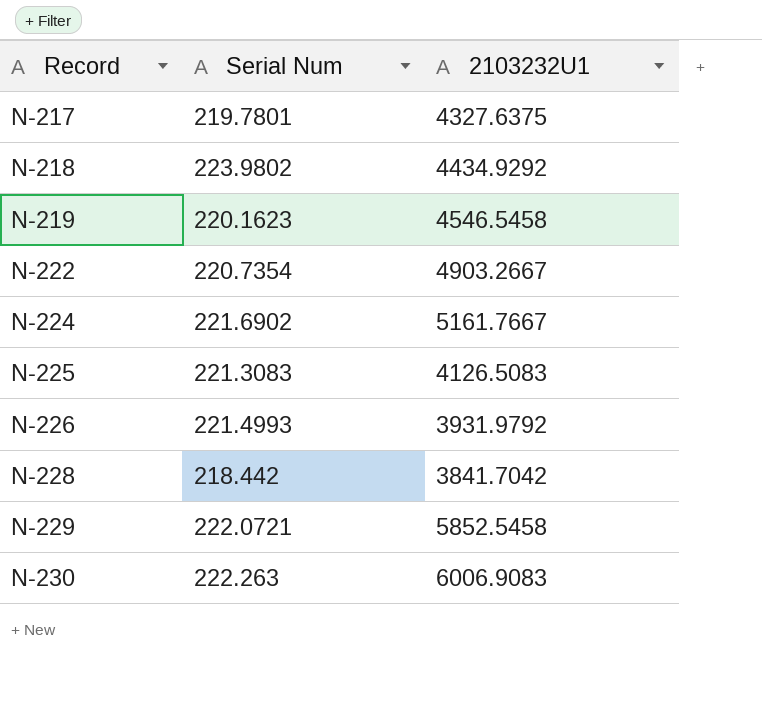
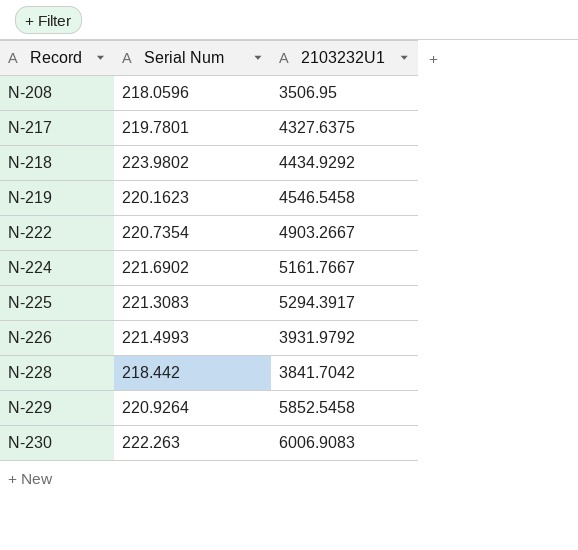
row N-208: none -> 218.0596 | 3506.95
N-225 | 2103232U1: 4126.5083 -> 5294.3917
N-229 | Serial Num: 222.0721 -> 220.9264

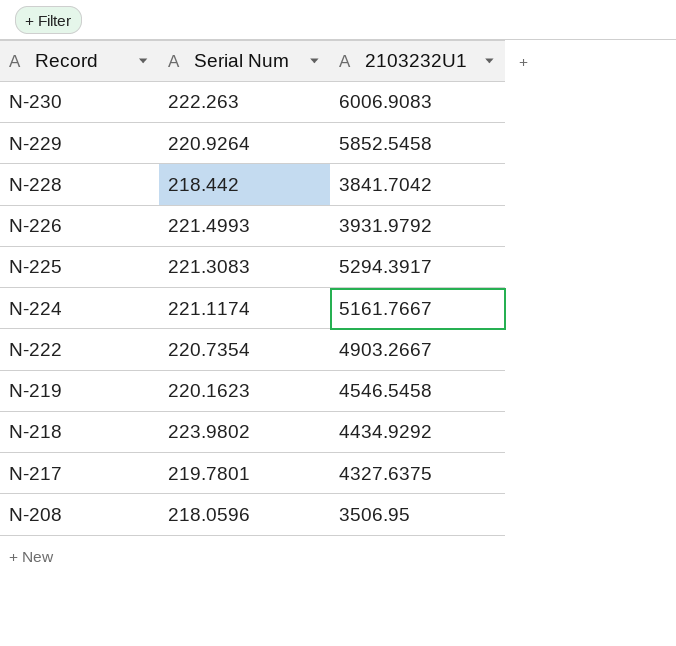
row order: Record ascending -> Record descending
N-224 | Serial Num: 221.6902 -> 221.1174

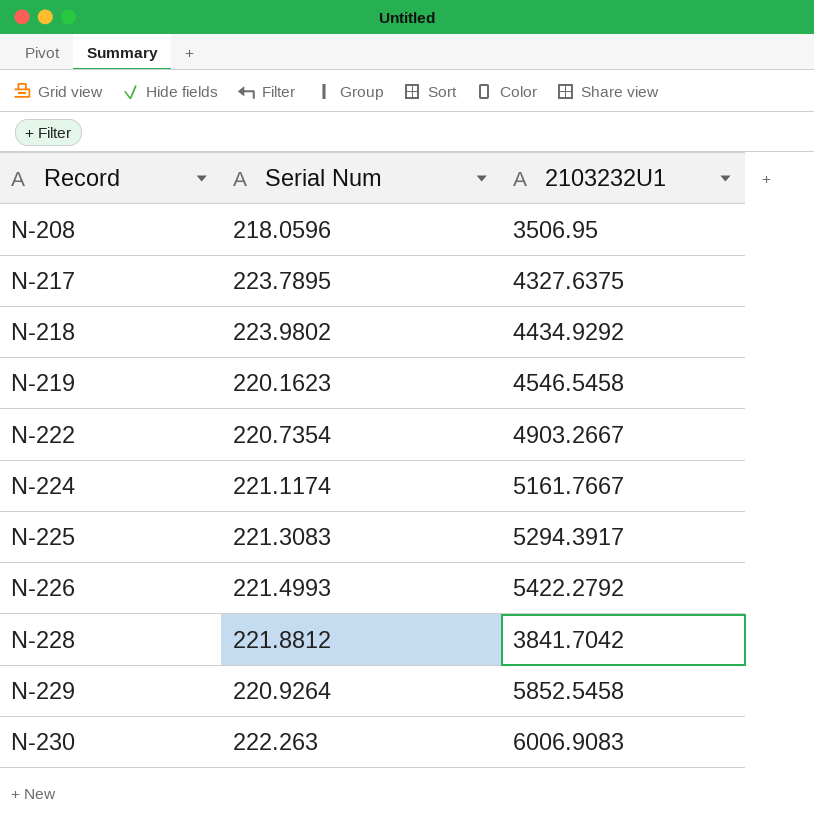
row order: Record descending -> Record ascending
N-217 | Serial Num: 219.7801 -> 223.7895
N-226 | 2103232U1: 3931.9792 -> 5422.2792
N-228 | Serial Num: 218.442 -> 221.8812

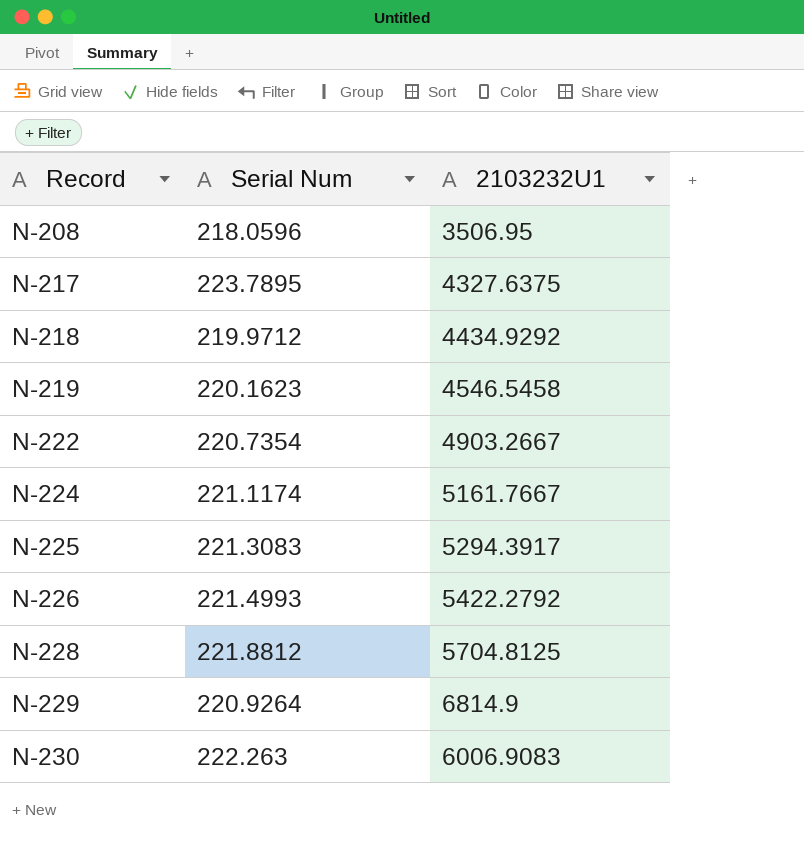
N-218 | Serial Num: 223.9802 -> 219.9712
N-228 | 2103232U1: 3841.7042 -> 5704.8125
N-229 | 2103232U1: 5852.5458 -> 6814.9

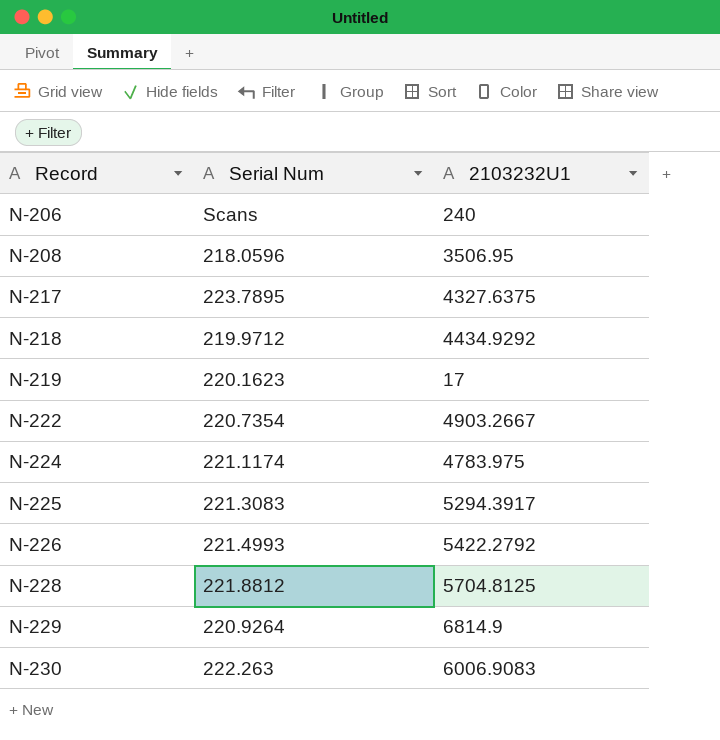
row N-206: none -> Scans | 240
N-219 | 2103232U1: 4546.5458 -> 17
N-224 | 2103232U1: 5161.7667 -> 4783.975

